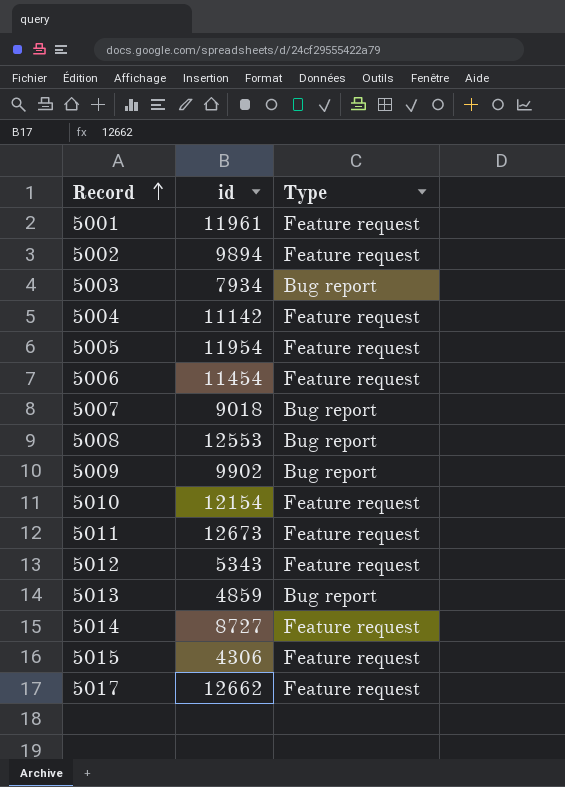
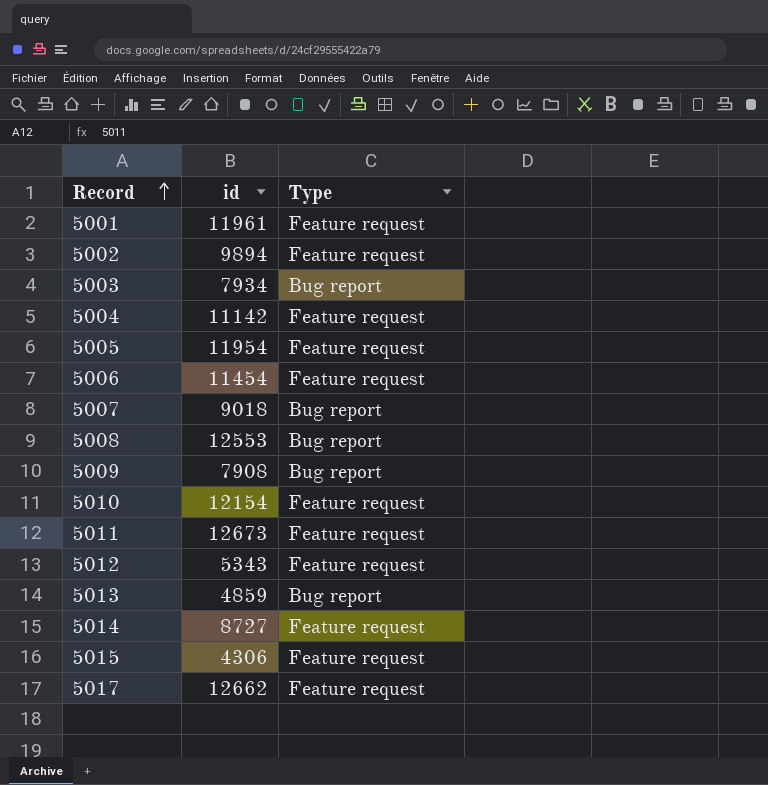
5009 | id: 9902 -> 7908

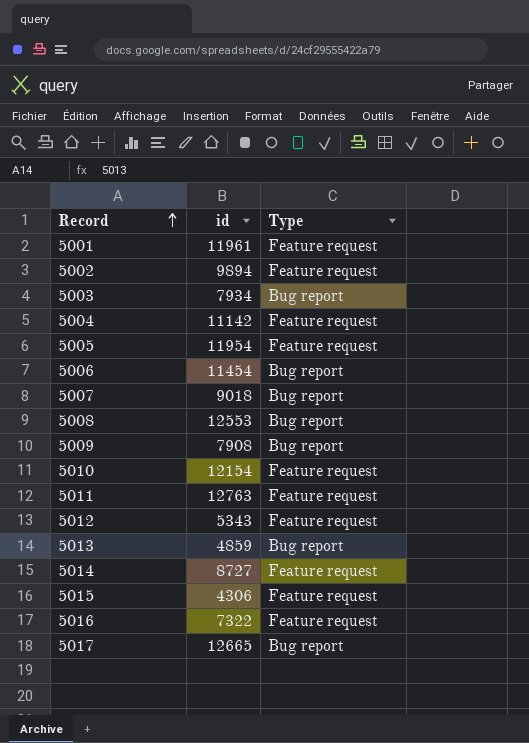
5006 | Type: Feature request -> Bug report
5011 | id: 12673 -> 12763
row 5016: none -> 7322 | Feature request
5017 | id: 12662 -> 12665
5017 | Type: Feature request -> Bug report

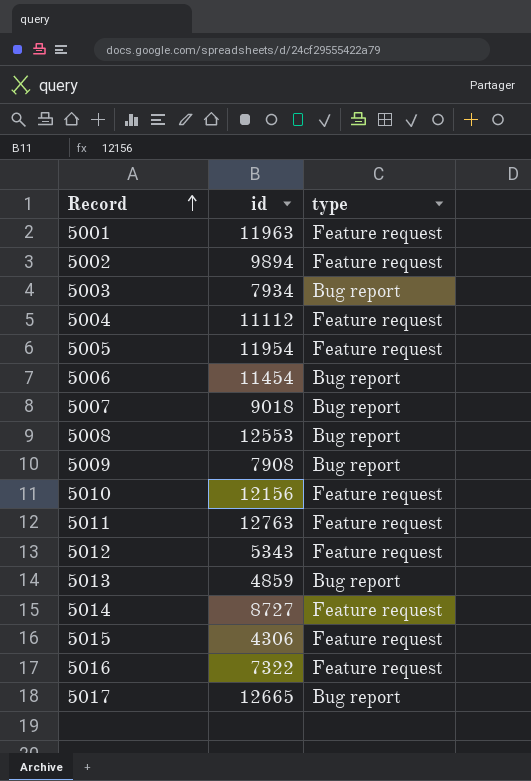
column name: Type -> type
5001 | id: 11961 -> 11963
5004 | id: 11142 -> 11112
5010 | id: 12154 -> 12156

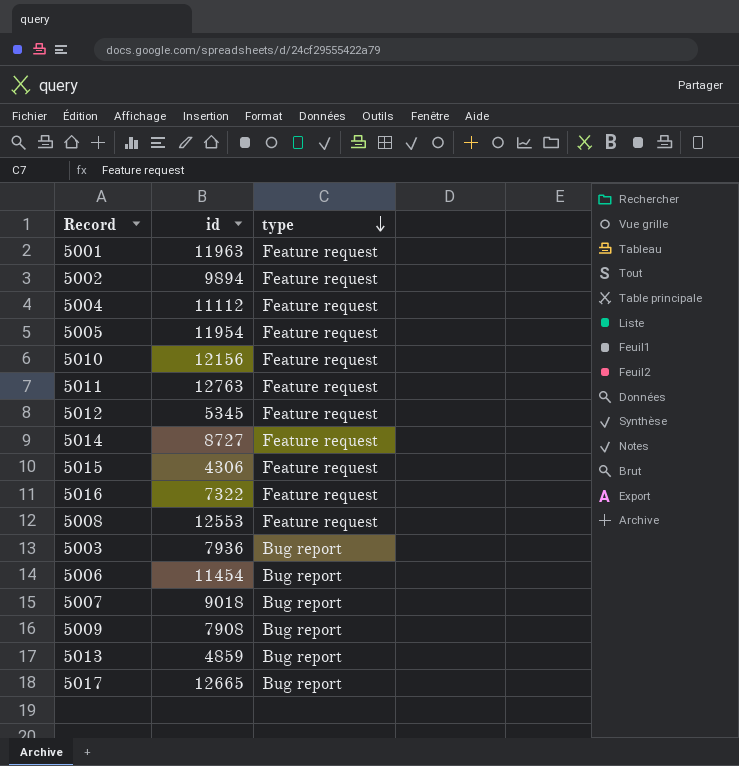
row order: Record ascending -> type descending
5012 | id: 5343 -> 5345
5008 | type: Bug report -> Feature request
5003 | id: 7934 -> 7936

